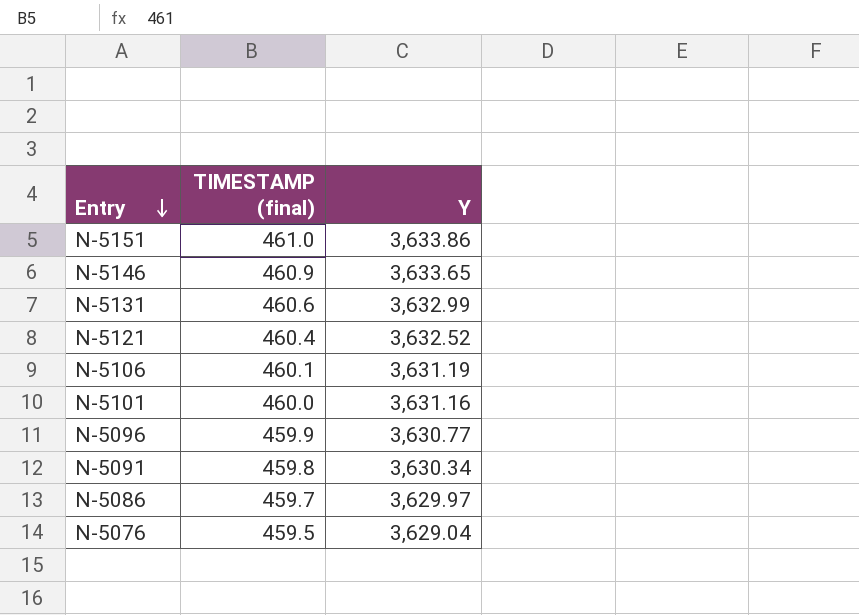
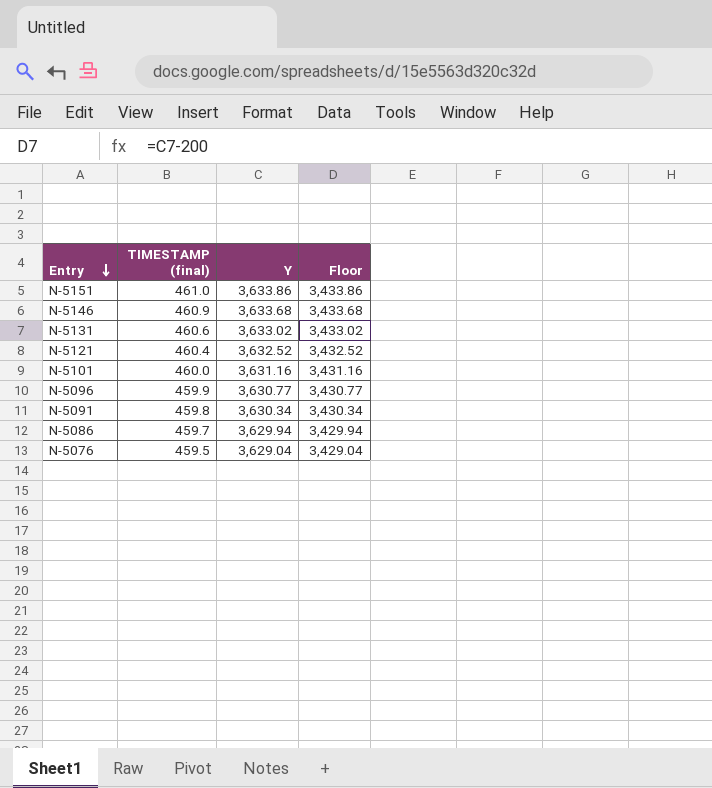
column Floor | formula: none -> [Y] - 200
row N-5106: 460.1 | 3,631.19 -> none
N-5146 | Y: 3,633.65 -> 3,633.68
N-5131 | Y: 3,632.99 -> 3,633.02
N-5086 | Y: 3,629.97 -> 3,629.94

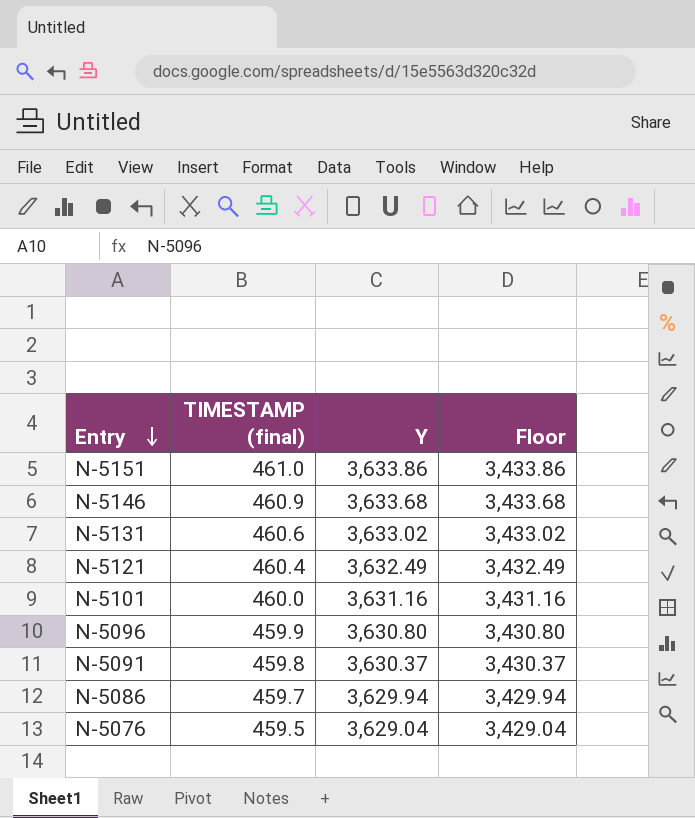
N-5121 | Y: 3,632.52 -> 3,632.49
N-5121 | Floor: 3,432.52 -> 3,432.49
N-5096 | Y: 3,630.77 -> 3,630.80
N-5096 | Floor: 3,430.77 -> 3,430.80
N-5091 | Y: 3,630.34 -> 3,630.37
N-5091 | Floor: 3,430.34 -> 3,430.37

